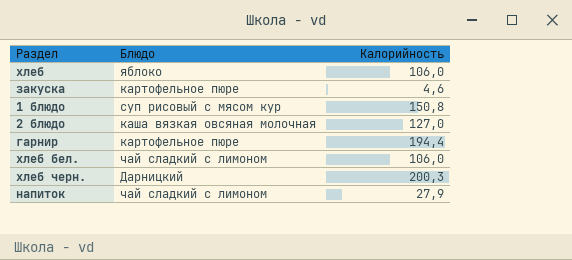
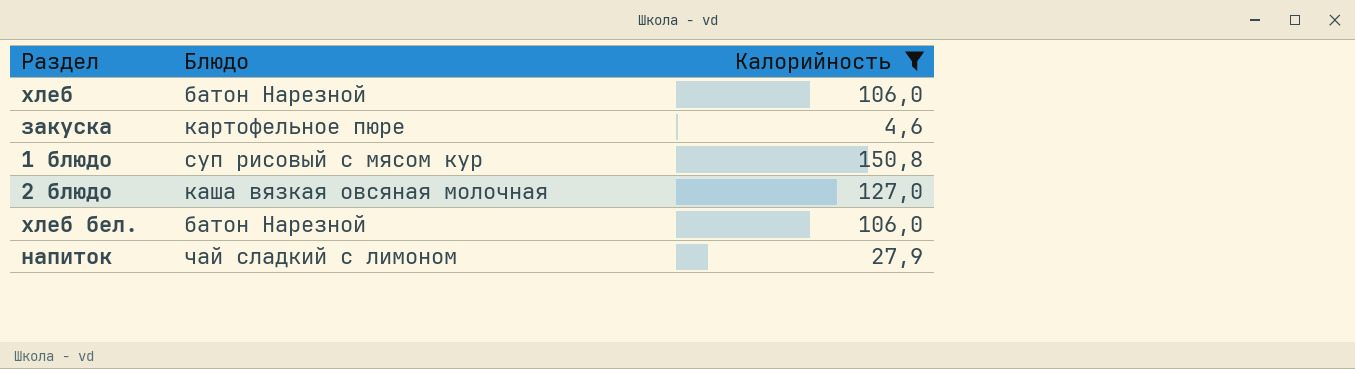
filter: none -> Калорийность <= 150,8
хлеб | Блюдо: яблоко -> батон Нарезной
хлеб бел. | Блюдо: чай сладкий с лимоном -> батон Нарезной

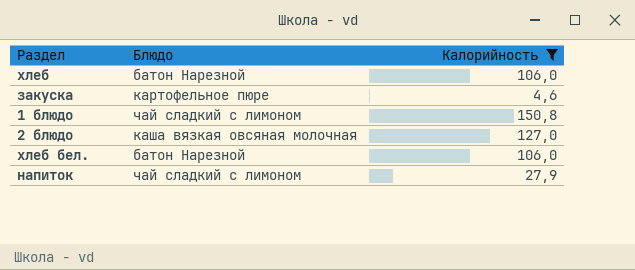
1 блюдо | Блюдо: суп рисовый с мясом кур -> чай сладкий с лимоном

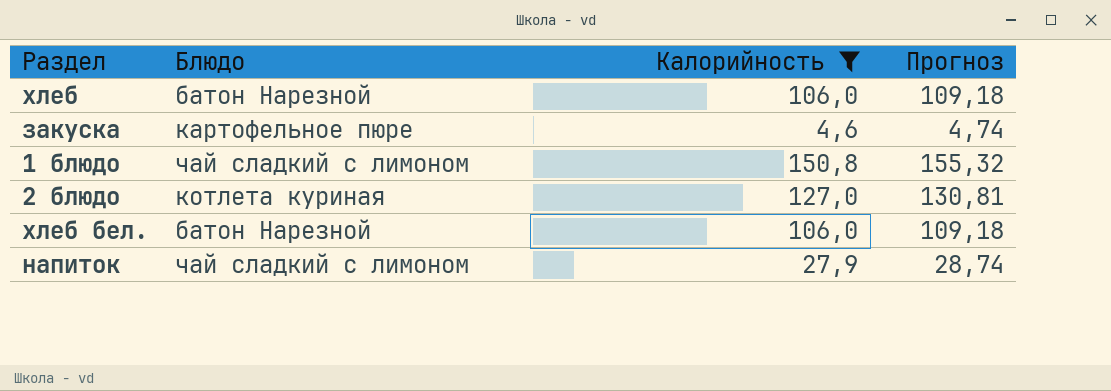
column Прогноз | formula: none -> [Калорийность] * 1,03
2 блюдо | Блюдо: каша вязкая овсяная молочная -> котлета куриная

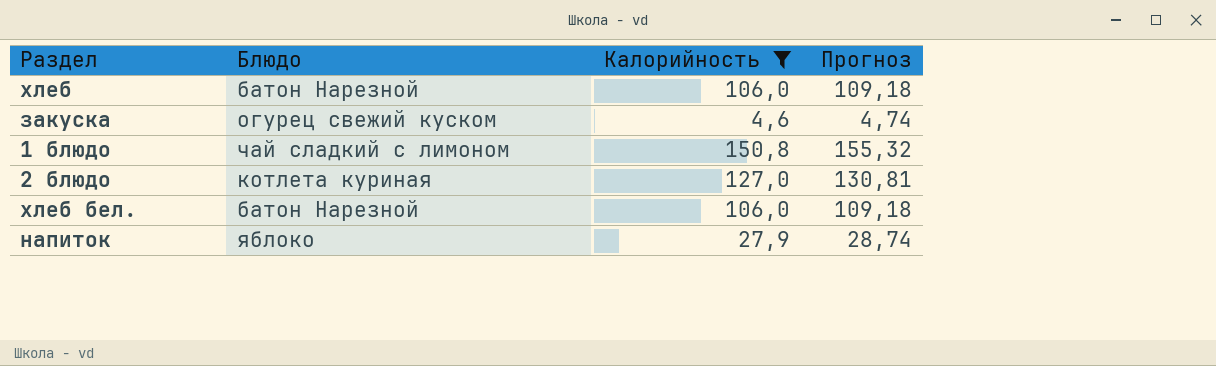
закуска | Блюдо: картофельное пюре -> огурец свежий куском
напиток | Блюдо: чай сладкий с лимоном -> яблоко

